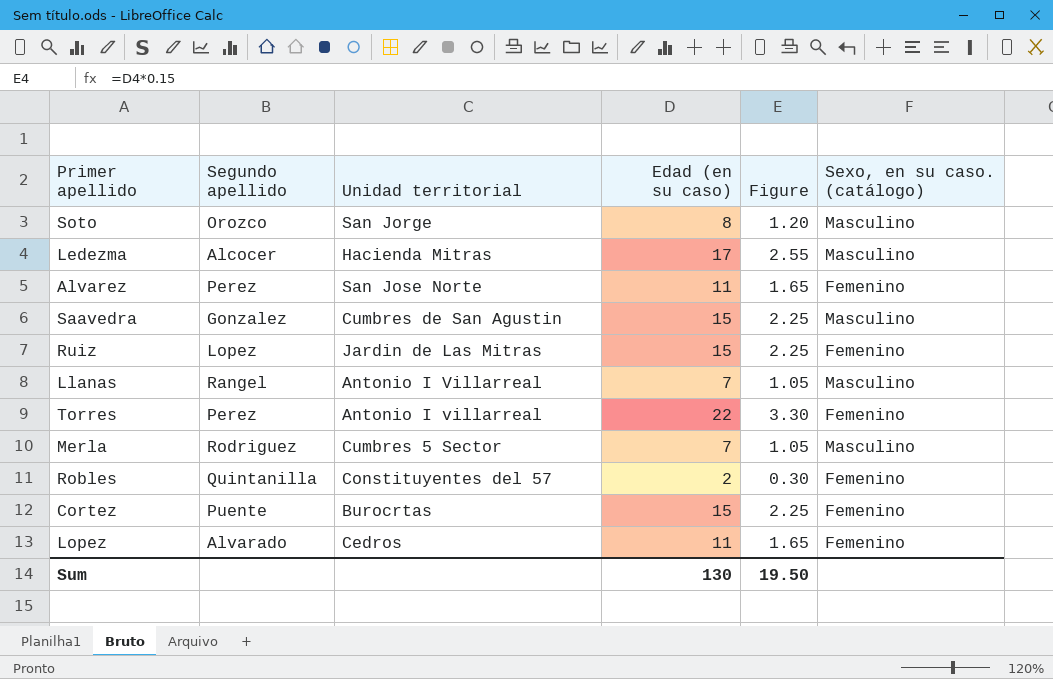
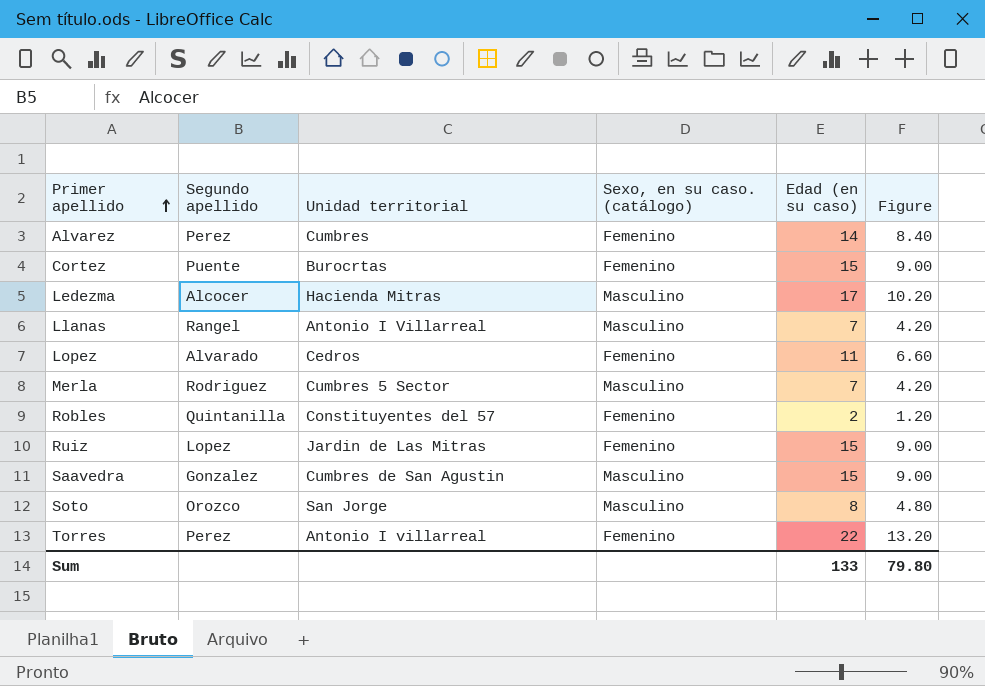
row order: none -> Primer apellido ascending
column Sexo, en su caso. (catálogo) | position: 6 -> 4
column Figure | formula: [Edad (en su caso)] * 0.15 -> [Edad (en su caso)] * 0.6
Alvarez | Unidad territorial: San Jose Norte -> Cumbres
Alvarez | Edad (en su caso): 11 -> 14
Sum | Edad (en su caso): 130 -> 133
Sum | Figure: 19.50 -> 79.80

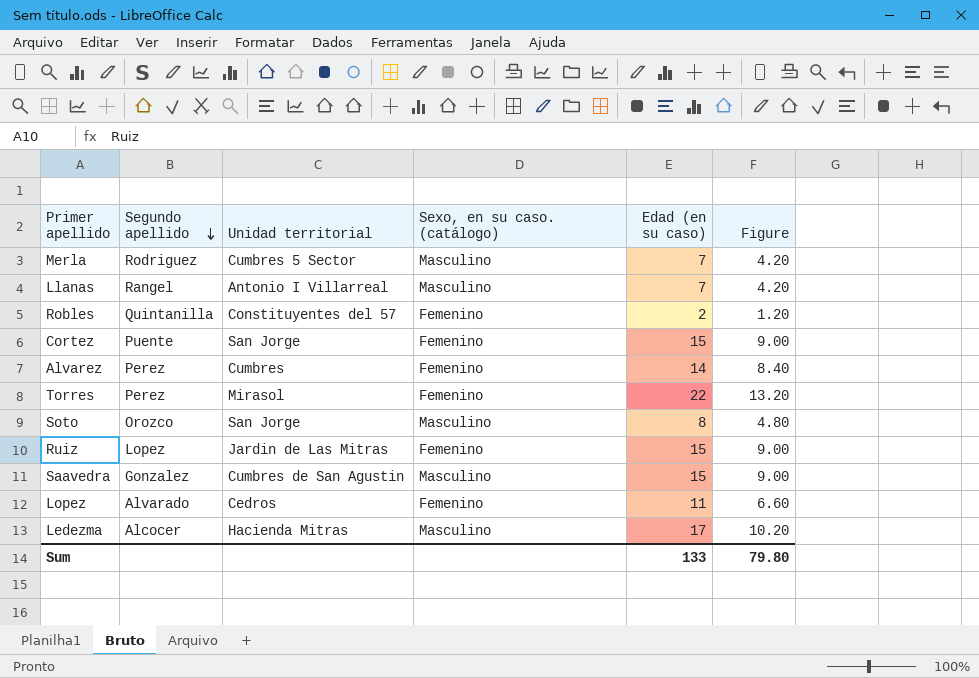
row order: Primer apellido ascending -> Segundo apellido descending
Cortez | Unidad territorial: Burocrtas -> San Jorge
Torres | Unidad territorial: Antonio I villarreal -> Mirasol

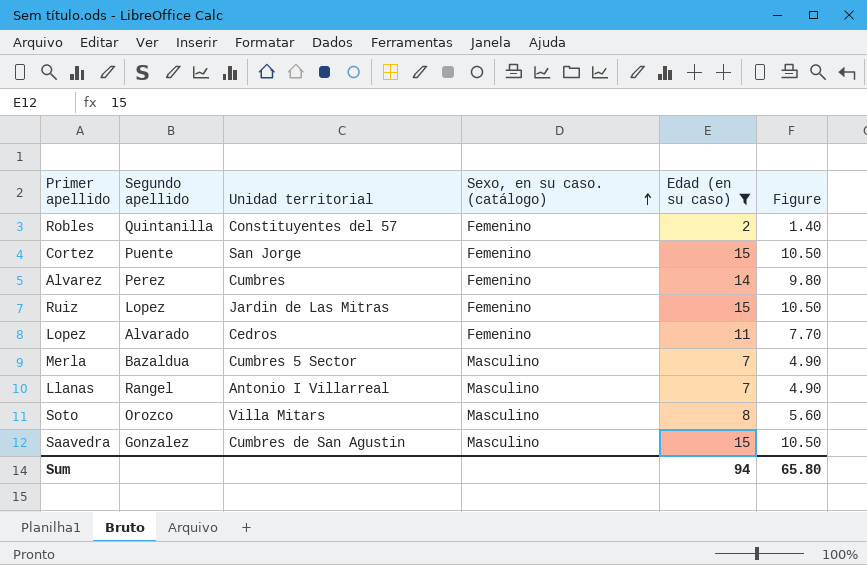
filter: none -> Edad (en su caso) <= 15
row order: Segundo apellido descending -> Sexo, en su caso. (catálogo) ascending
column Figure | formula: [Edad (en su caso)] * 0.6 -> [Edad (en su caso)] * 0.7
Merla | Segundo apellido: Rodriguez -> Bazaldua
Soto | Unidad territorial: San Jorge -> Villa Mitars
Sum | Edad (en su caso): 133 -> 94
Sum | Figure: 79.80 -> 65.80

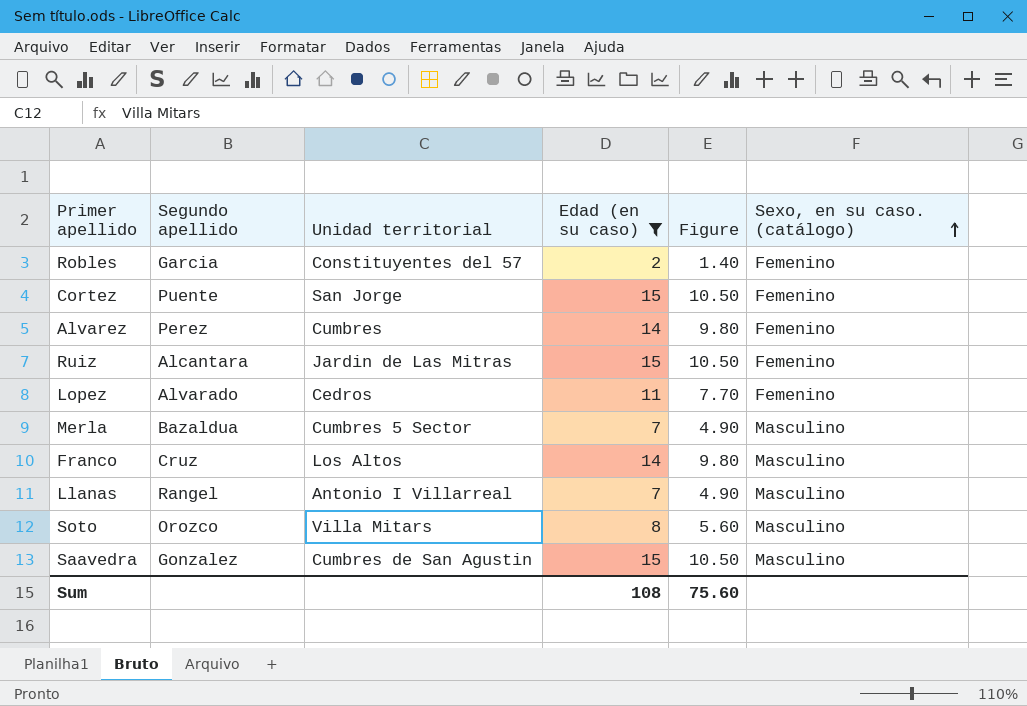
column Sexo, en su caso. (catálogo) | position: 4 -> 6
Robles | Segundo apellido: Quintanilla -> Garcia
Ruiz | Segundo apellido: Lopez -> Alcantara
row Franco: none -> Cruz | Los Altos | 14 | 9.80 | Masculino
Sum | Edad (en su caso): 94 -> 108
Sum | Figure: 65.80 -> 75.60

